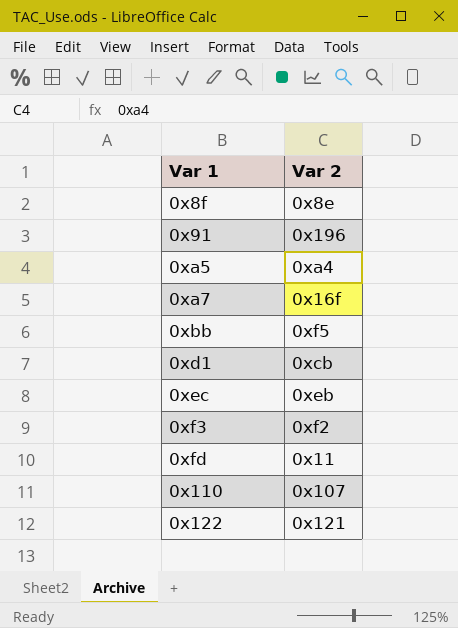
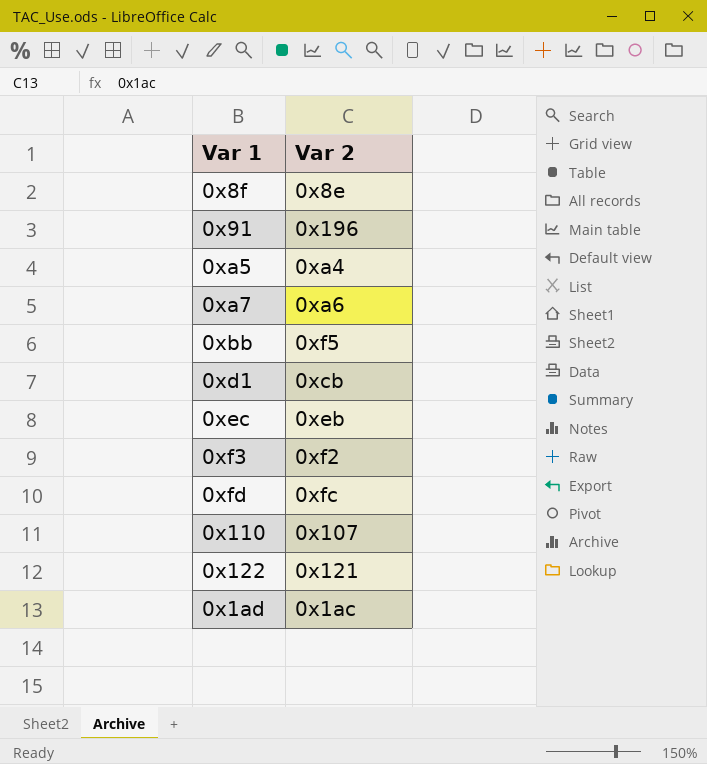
0xa7 | Var 2: 0x16f -> 0xa6
0xfd | Var 2: 0x11 -> 0xfc
row 0x1ad: none -> 0x1ac

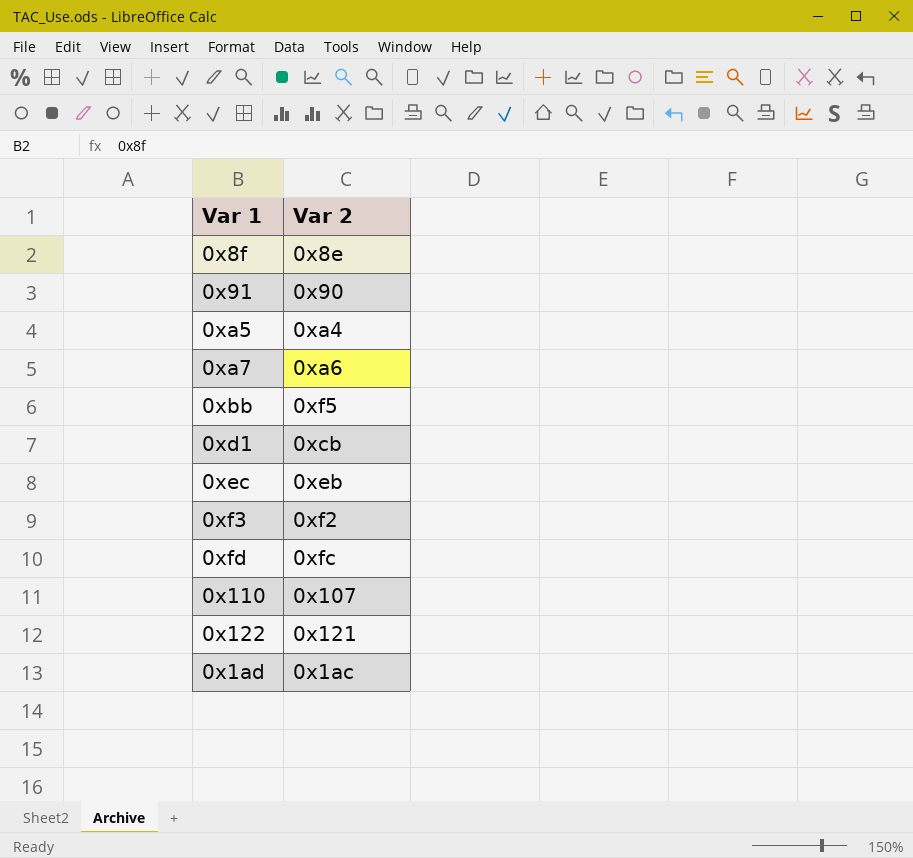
0x91 | Var 2: 0x196 -> 0x90

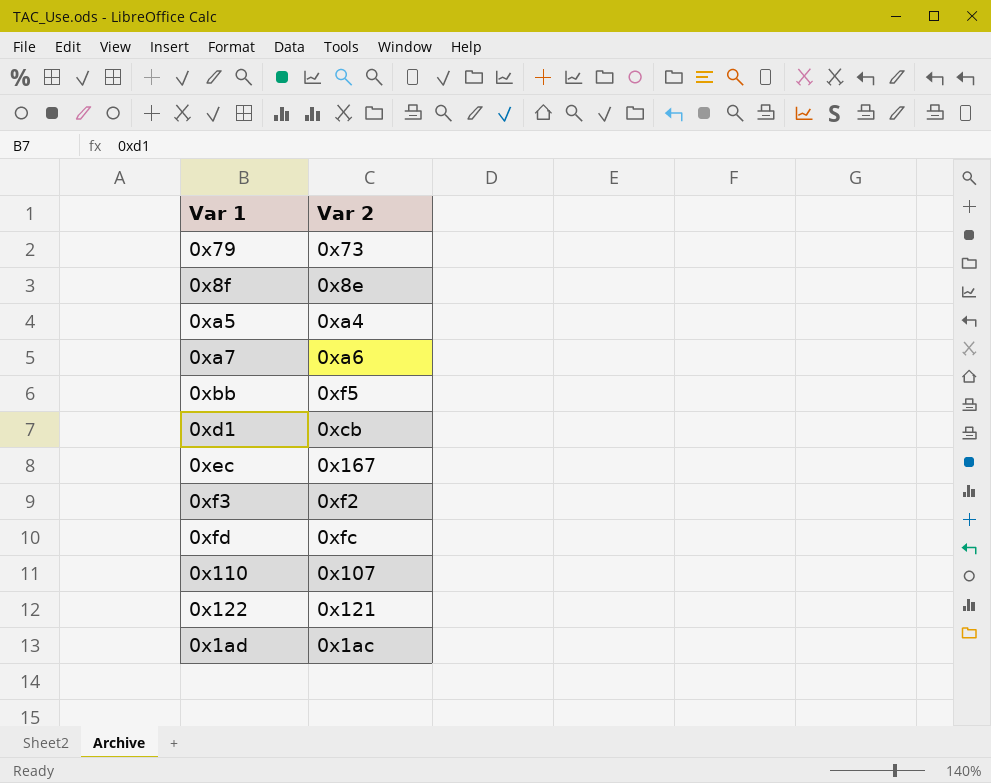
row 0x91: 0x90 -> none
row 0x79: none -> 0x73
0xec | Var 2: 0xeb -> 0x167

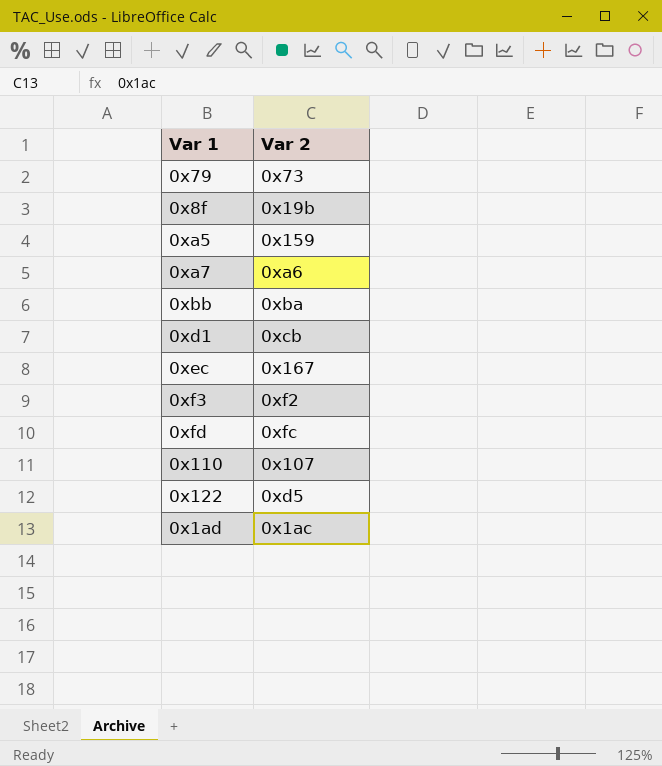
0x8f | Var 2: 0x8e -> 0x19b
0xa5 | Var 2: 0xa4 -> 0x159
0xbb | Var 2: 0xf5 -> 0xba
0x122 | Var 2: 0x121 -> 0xd5

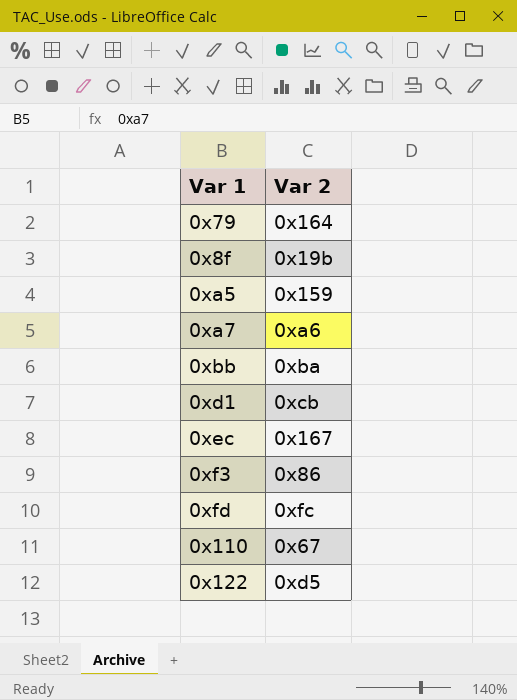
row 0x1ad: 0x1ac -> none
0x79 | Var 2: 0x73 -> 0x164
0xf3 | Var 2: 0xf2 -> 0x86
0x110 | Var 2: 0x107 -> 0x67

